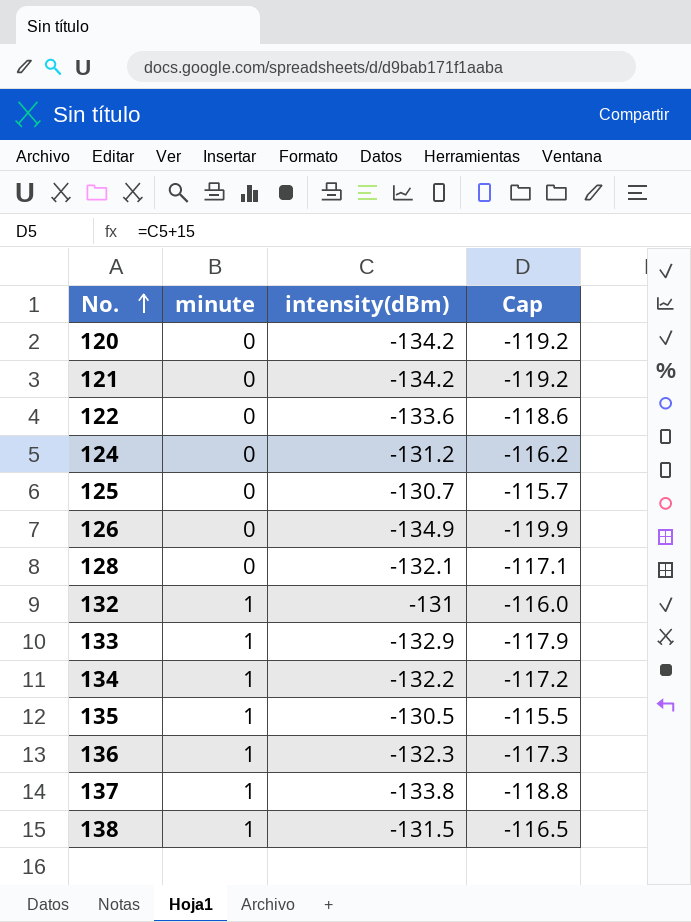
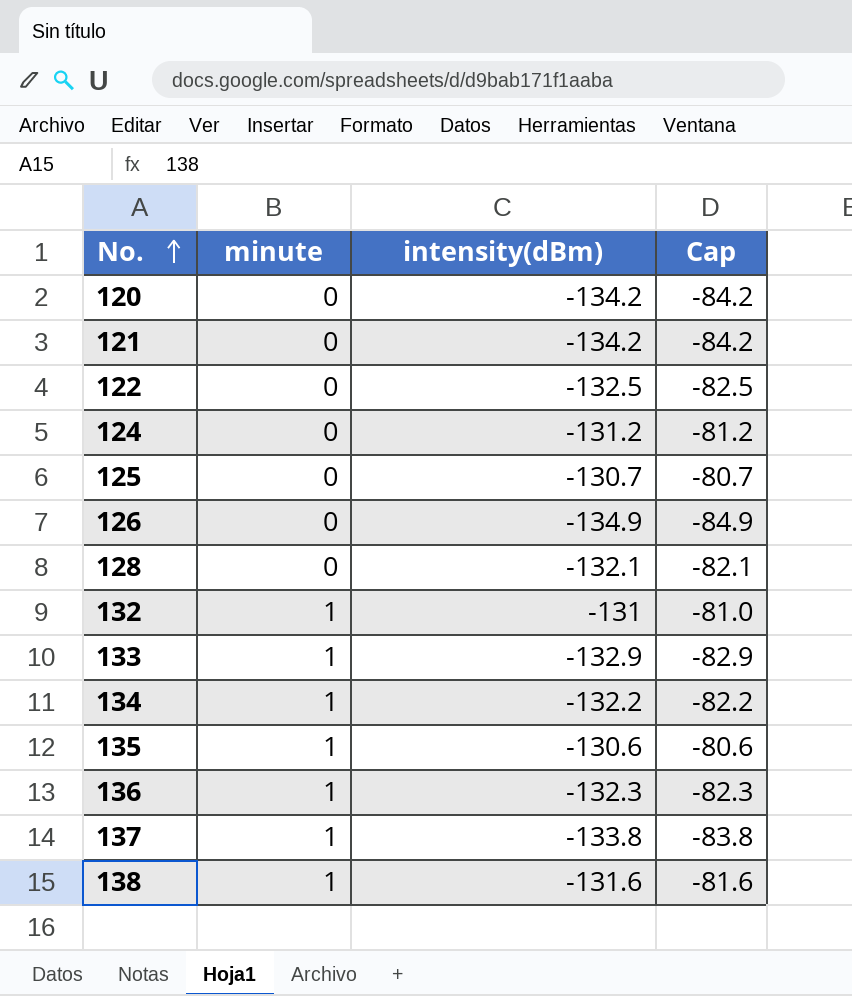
column Cap | formula: [intensity(dBm)] + 15 -> [intensity(dBm)] + 50
122 | intensity(dBm): -133.6 -> -132.5
135 | intensity(dBm): -130.5 -> -130.6
138 | intensity(dBm): -131.5 -> -131.6

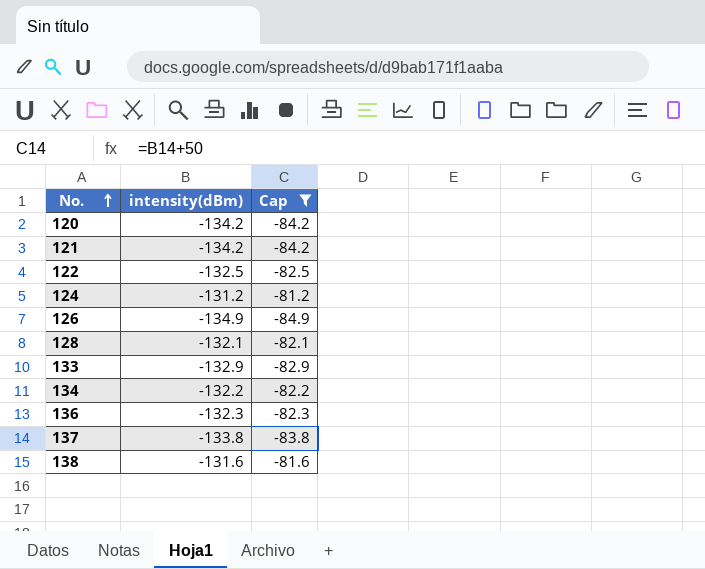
filter: none -> Cap <= -81.2
column minute | position: 2 -> none

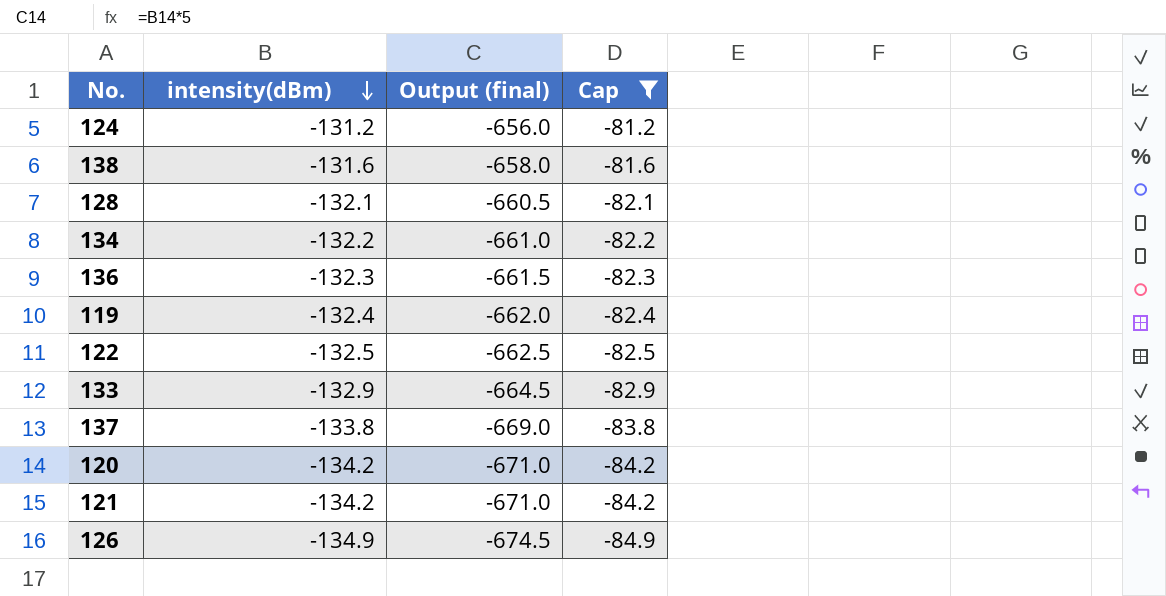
row order: No. ascending -> intensity(dBm) descending
column Output (final) | formula: none -> [intensity(dBm)] * 5
row 119: none -> -132.4 | -662.0 | -82.4

